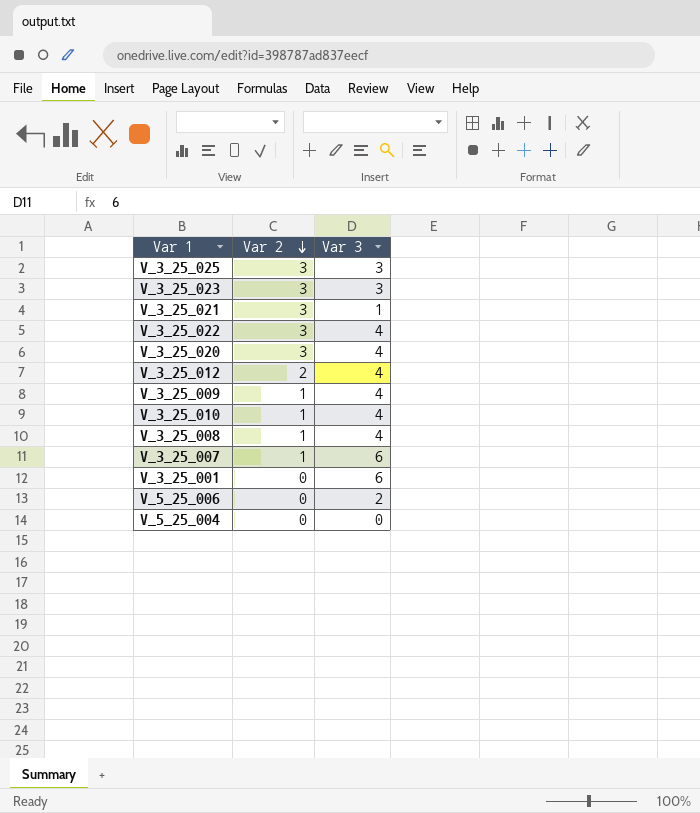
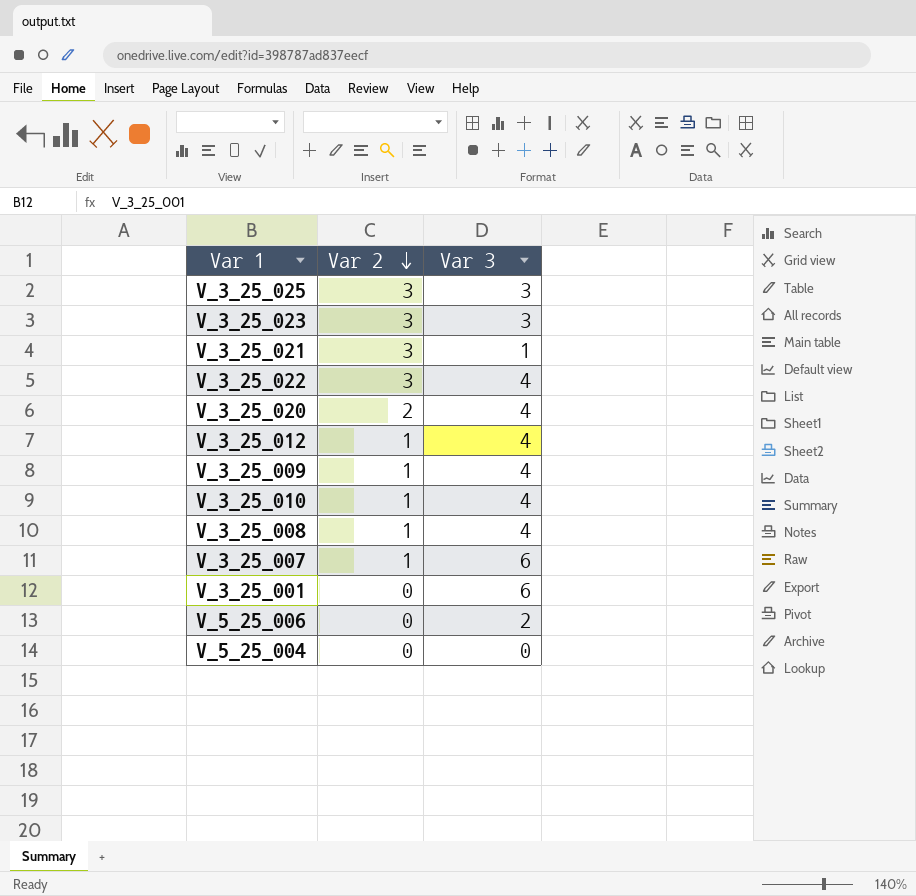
V_3_25_020 | Var 2: 3 -> 2
V_3_25_012 | Var 2: 2 -> 1

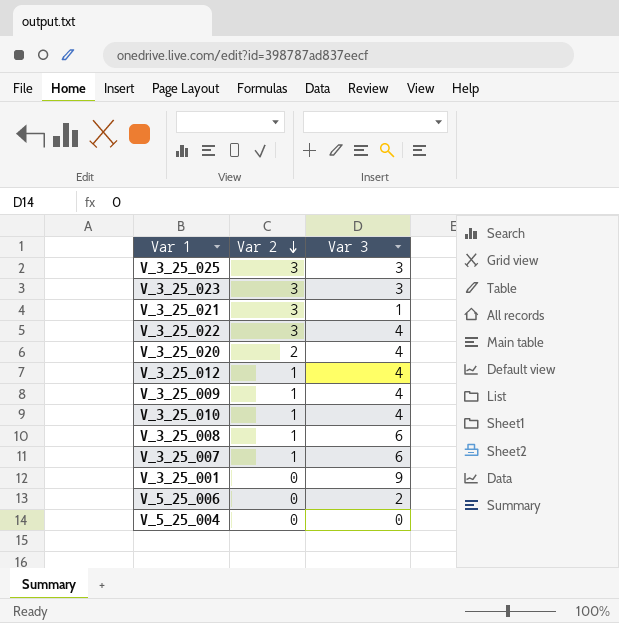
V_3_25_008 | Var 3: 4 -> 6
V_3_25_001 | Var 3: 6 -> 9

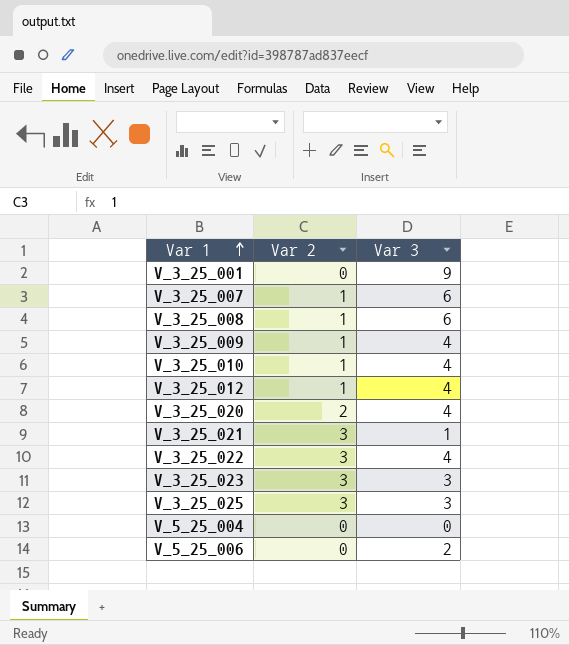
row order: Var 2 descending -> Var 1 ascending

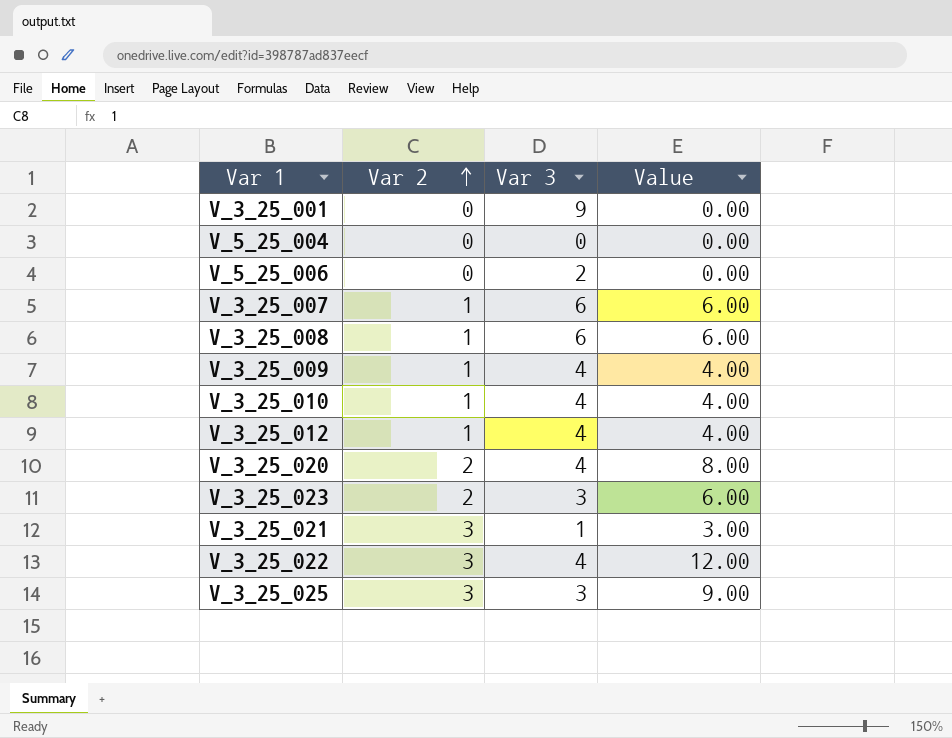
row order: Var 1 ascending -> Var 2 ascending
column Value | formula: none -> [Var 2] * [Var 3]
V_3_25_023 | Var 2: 3 -> 2

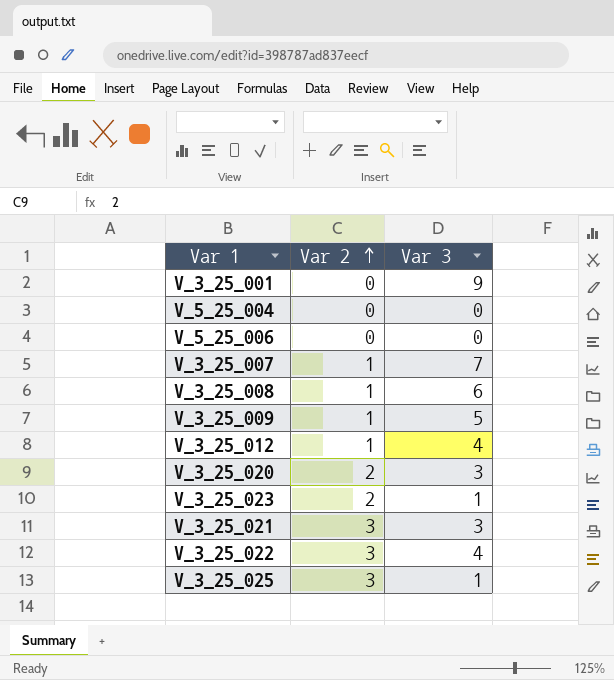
column Value | formula: [Var 2] * [Var 3] -> none
row V_3_25_010: 1 | 4 | 4.00 -> none
V_5_25_006 | Var 3: 2 -> 0
V_3_25_007 | Var 3: 6 -> 7
V_3_25_009 | Var 3: 4 -> 5
V_3_25_020 | Var 3: 4 -> 3
V_3_25_023 | Var 3: 3 -> 1
V_3_25_021 | Var 3: 1 -> 3
V_3_25_025 | Var 3: 3 -> 1

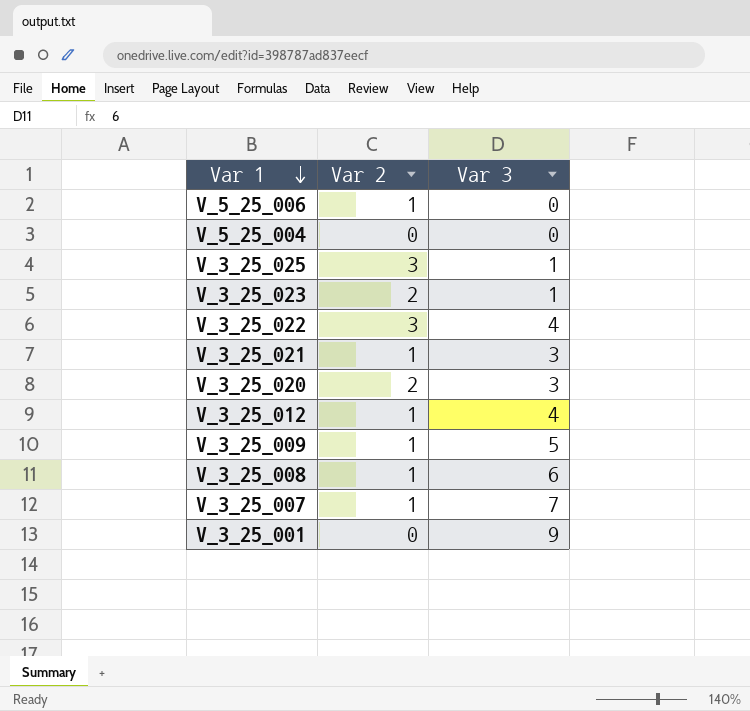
row order: Var 2 ascending -> Var 1 descending
V_5_25_006 | Var 2: 0 -> 1
V_3_25_021 | Var 2: 3 -> 1

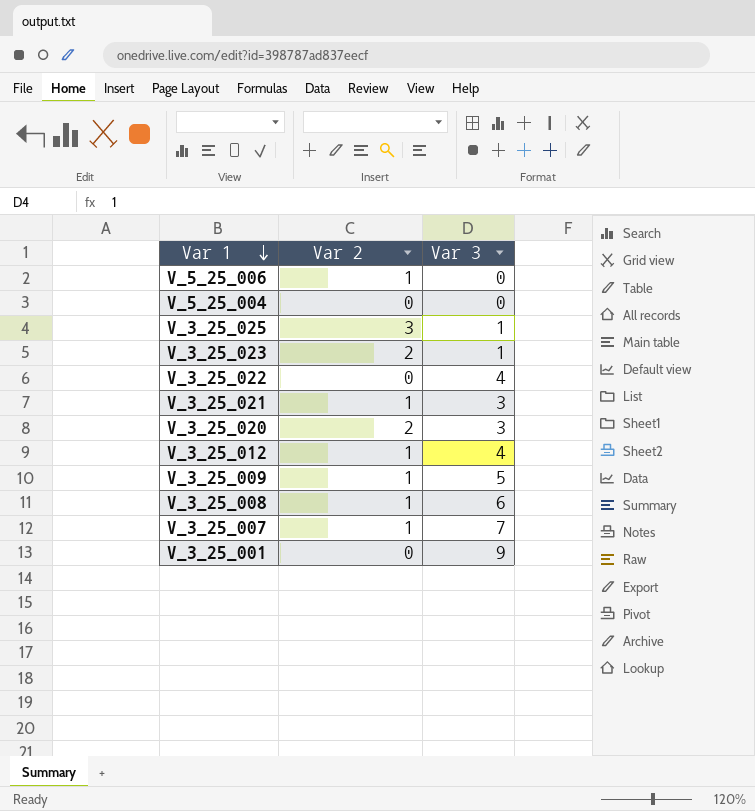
V_3_25_022 | Var 2: 3 -> 0

